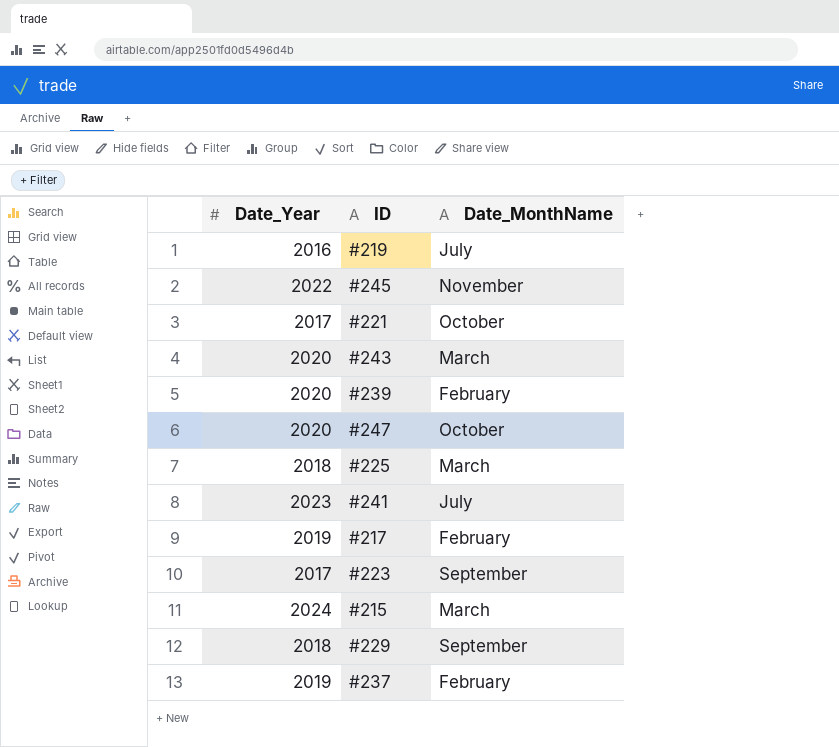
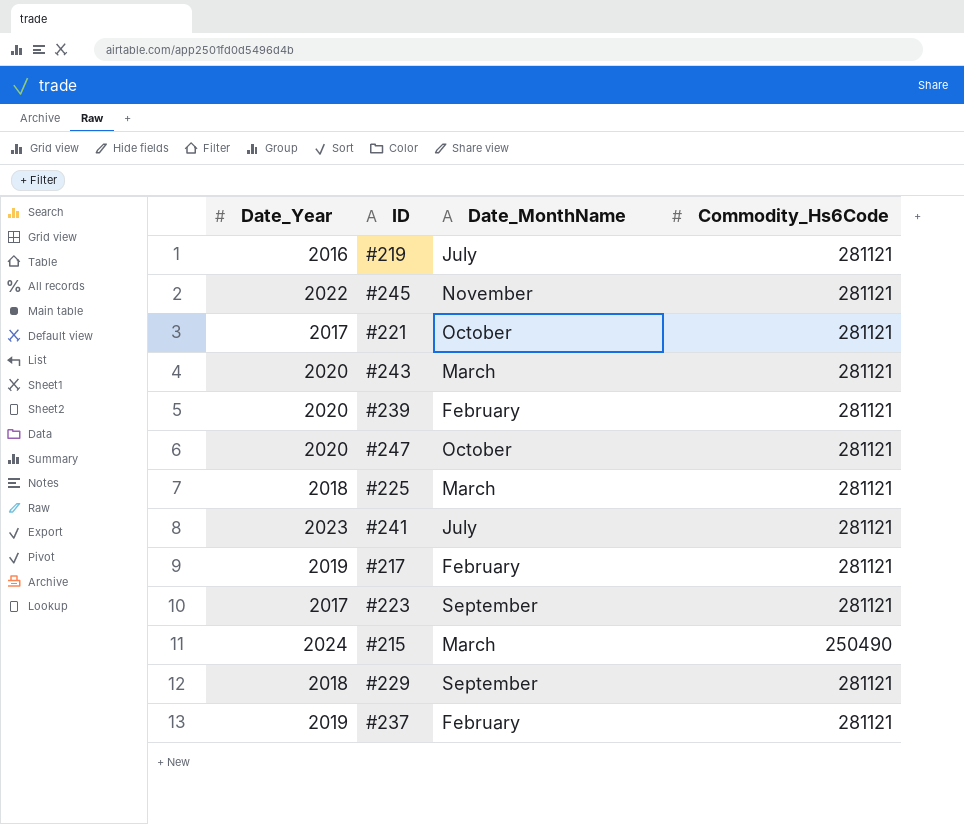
column Commodity_Hs6Code | position: none -> 4

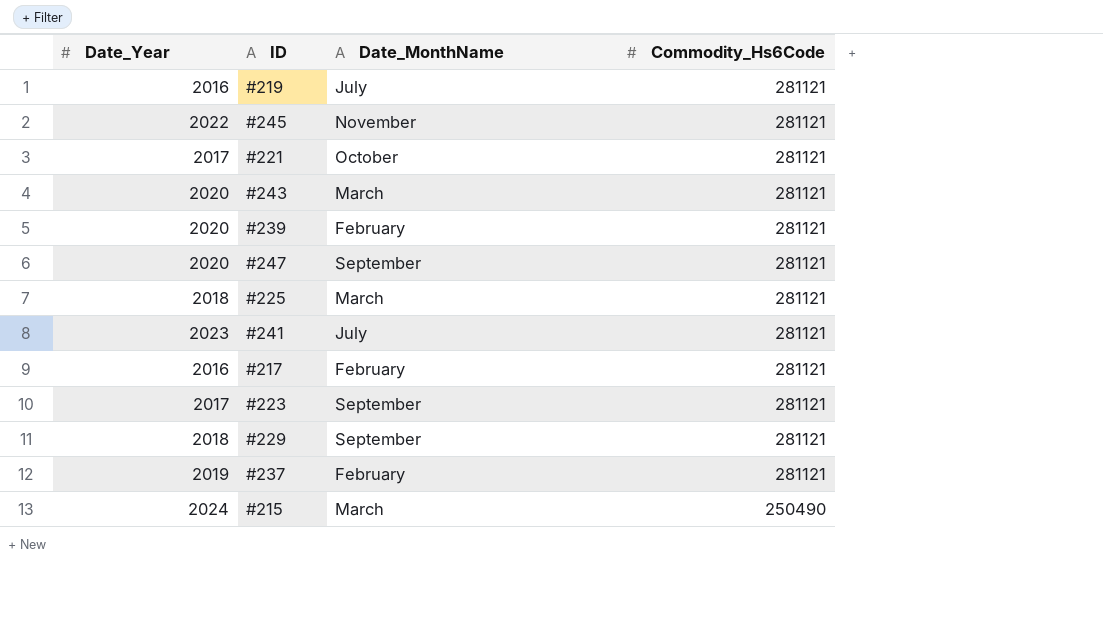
row order: none -> Commodity_Hs6Code descending
#247 | Date_MonthName: October -> September
#217 | Date_Year: 2019 -> 2016

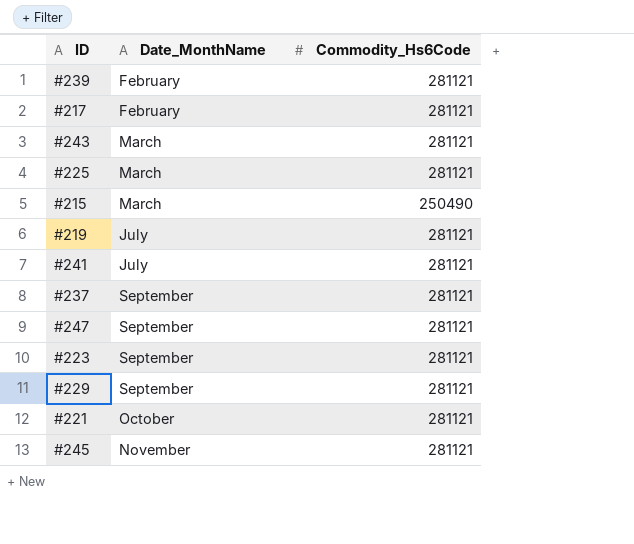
row order: Commodity_Hs6Code descending -> Date_MonthName ascending
column Date_Year | position: 1 -> none
#237 | Date_MonthName: February -> September

